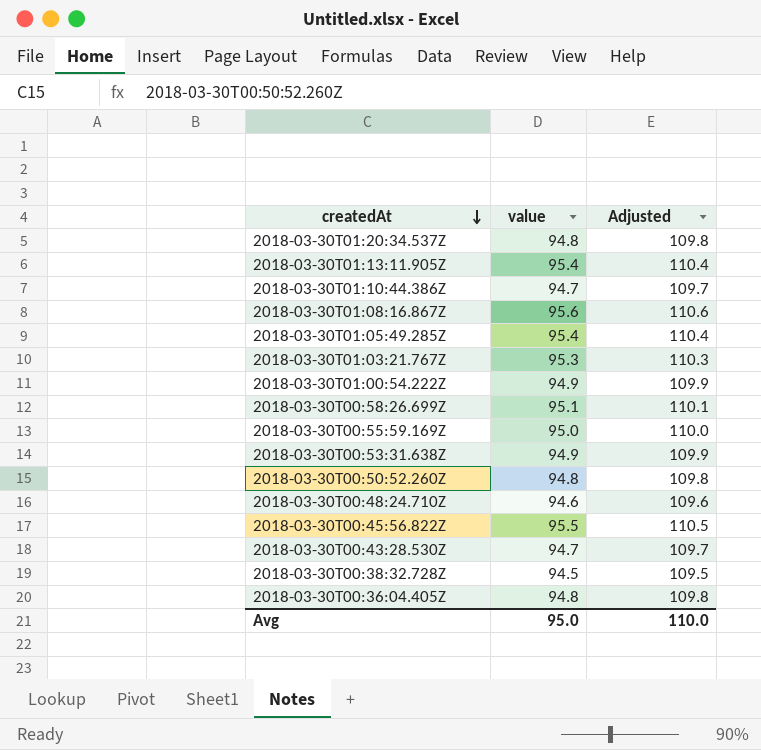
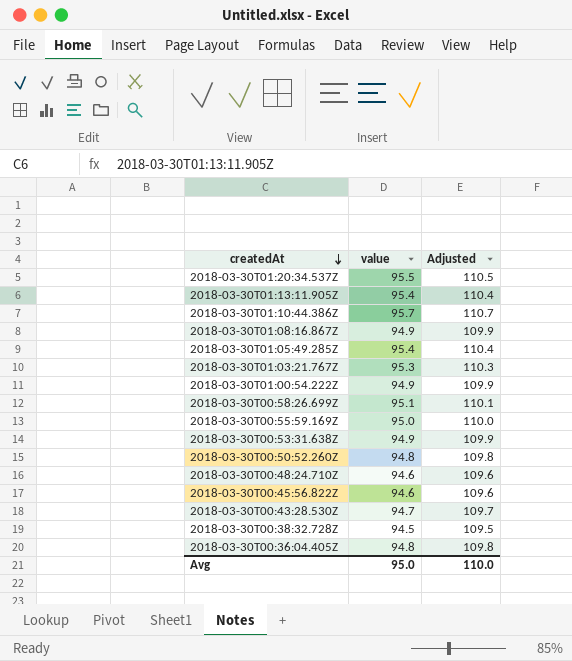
2018-03-30T01:20:34.537Z | value: 94.8 -> 95.5
2018-03-30T01:20:34.537Z | Adjusted: 109.8 -> 110.5
2018-03-30T01:10:44.386Z | value: 94.7 -> 95.7
2018-03-30T01:10:44.386Z | Adjusted: 109.7 -> 110.7
2018-03-30T01:08:16.867Z | value: 95.6 -> 94.9
2018-03-30T01:08:16.867Z | Adjusted: 110.6 -> 109.9
2018-03-30T00:45:56.822Z | value: 95.5 -> 94.6
2018-03-30T00:45:56.822Z | Adjusted: 110.5 -> 109.6

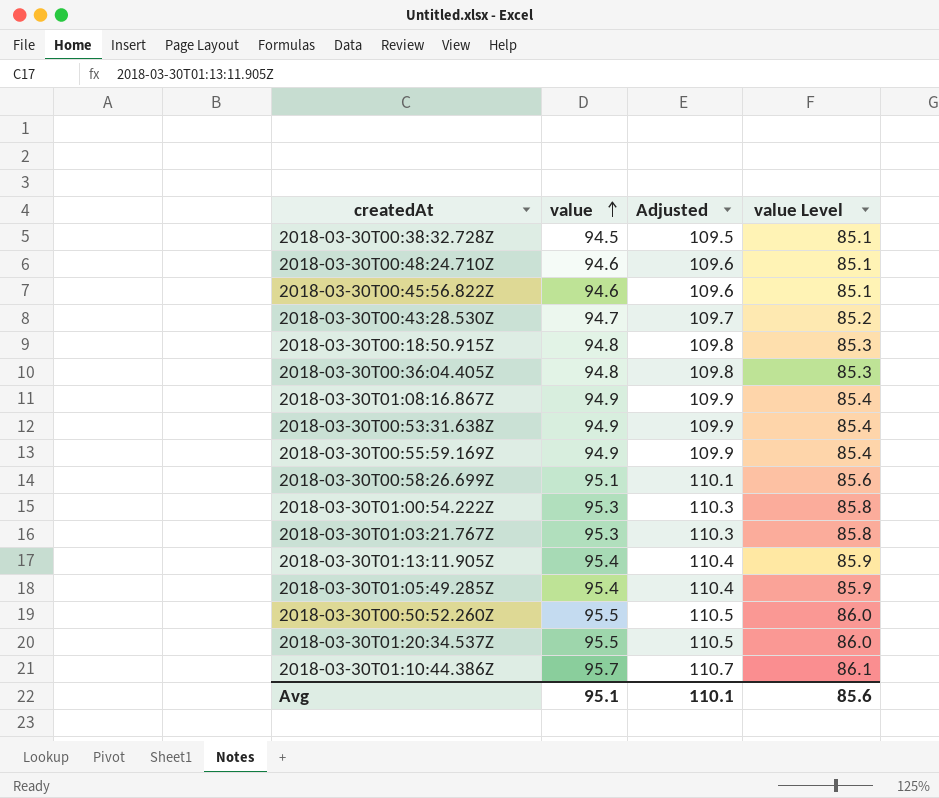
row order: createdAt descending -> value ascending
column value Level | formula: none -> [value] * 0.9
row 2018-03-30T00:18:50.915Z: none -> 94.8 | 109.8 | 85.3
2018-03-30T00:55:59.169Z | value: 95.0 -> 94.9
2018-03-30T00:55:59.169Z | Adjusted: 110.0 -> 109.9
2018-03-30T01:00:54.222Z | value: 94.9 -> 95.3
2018-03-30T01:00:54.222Z | Adjusted: 109.9 -> 110.3
2018-03-30T00:50:52.260Z | value: 94.8 -> 95.5
2018-03-30T00:50:52.260Z | Adjusted: 109.8 -> 110.5
Avg | value: 95.0 -> 95.1
Avg | Adjusted: 110.0 -> 110.1

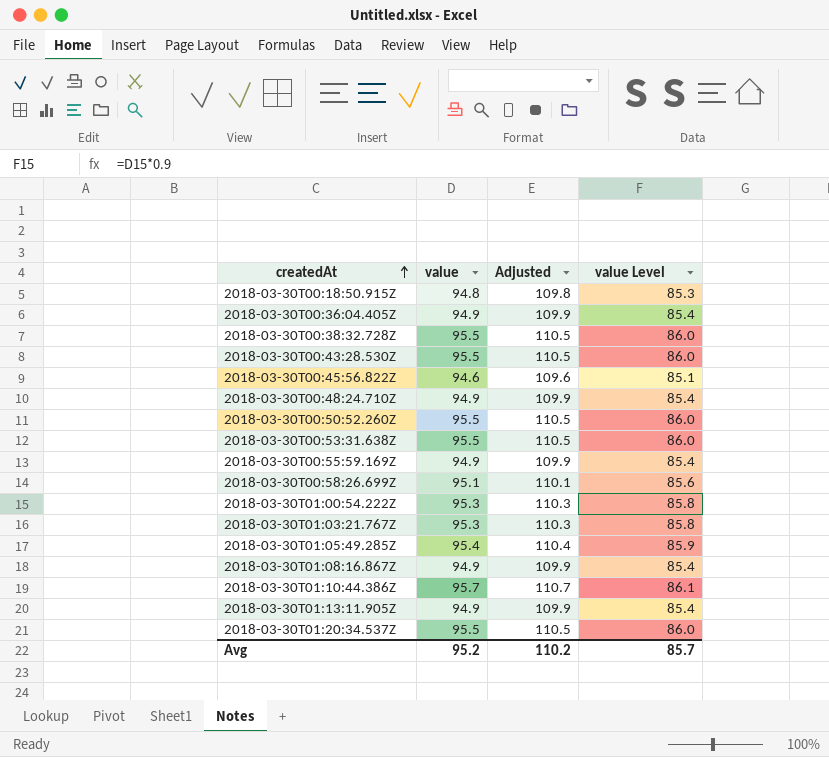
row order: value ascending -> createdAt ascending
2018-03-30T00:36:04.405Z | value: 94.8 -> 94.9
2018-03-30T00:36:04.405Z | Adjusted: 109.8 -> 109.9
2018-03-30T00:36:04.405Z | value Level: 85.3 -> 85.4
2018-03-30T00:38:32.728Z | value: 94.5 -> 95.5
2018-03-30T00:38:32.728Z | Adjusted: 109.5 -> 110.5
2018-03-30T00:38:32.728Z | value Level: 85.1 -> 86.0
2018-03-30T00:43:28.530Z | value: 94.7 -> 95.5
2018-03-30T00:43:28.530Z | Adjusted: 109.7 -> 110.5
2018-03-30T00:43:28.530Z | value Level: 85.2 -> 86.0
2018-03-30T00:48:24.710Z | value: 94.6 -> 94.9
2018-03-30T00:48:24.710Z | Adjusted: 109.6 -> 109.9
2018-03-30T00:48:24.710Z | value Level: 85.1 -> 85.4
2018-03-30T00:53:31.638Z | value: 94.9 -> 95.5
2018-03-30T00:53:31.638Z | Adjusted: 109.9 -> 110.5
2018-03-30T00:53:31.638Z | value Level: 85.4 -> 86.0
2018-03-30T01:13:11.905Z | value: 95.4 -> 94.9
2018-03-30T01:13:11.905Z | Adjusted: 110.4 -> 109.9
2018-03-30T01:13:11.905Z | value Level: 85.9 -> 85.4
Avg | value: 95.1 -> 95.2
Avg | Adjusted: 110.1 -> 110.2
Avg | value Level: 85.6 -> 85.7

